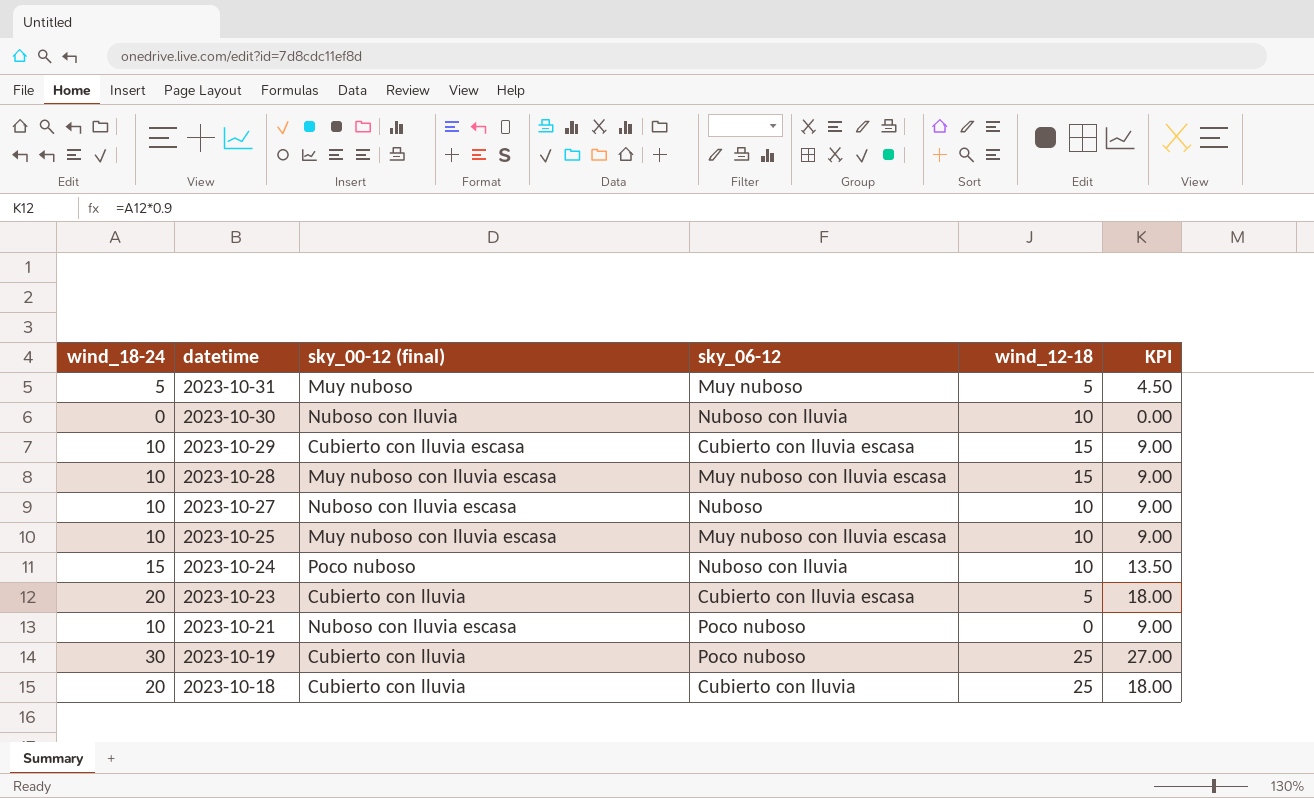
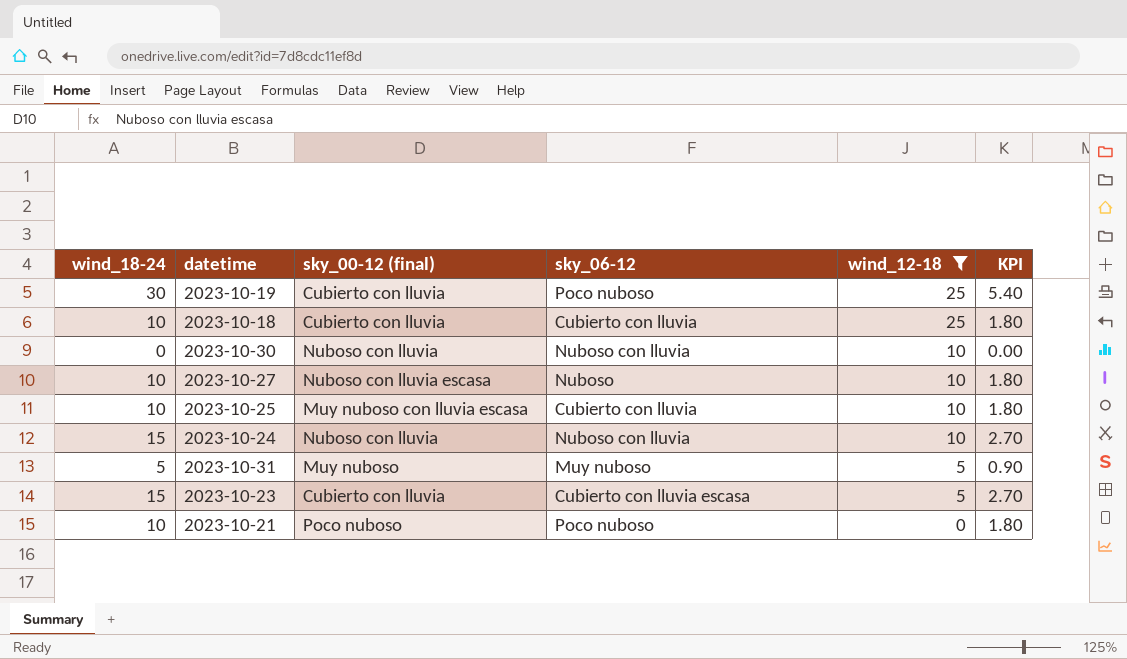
filter: none -> wind_12-18 != 15
row order: datetime descending -> wind_12-18 descending
column KPI | formula: [wind_18-24] * 0.9 -> [wind_18-24] * 0.18
2023-10-18 | wind_18-24: 20 -> 10
2023-10-25 | sky_06-12: Muy nuboso con lluvia escasa -> Cubierto con lluvia
2023-10-24 | sky_00-12 (final): Poco nuboso -> Nuboso con lluvia
2023-10-23 | wind_18-24: 20 -> 15
2023-10-21 | sky_00-12 (final): Nuboso con lluvia escasa -> Poco nuboso

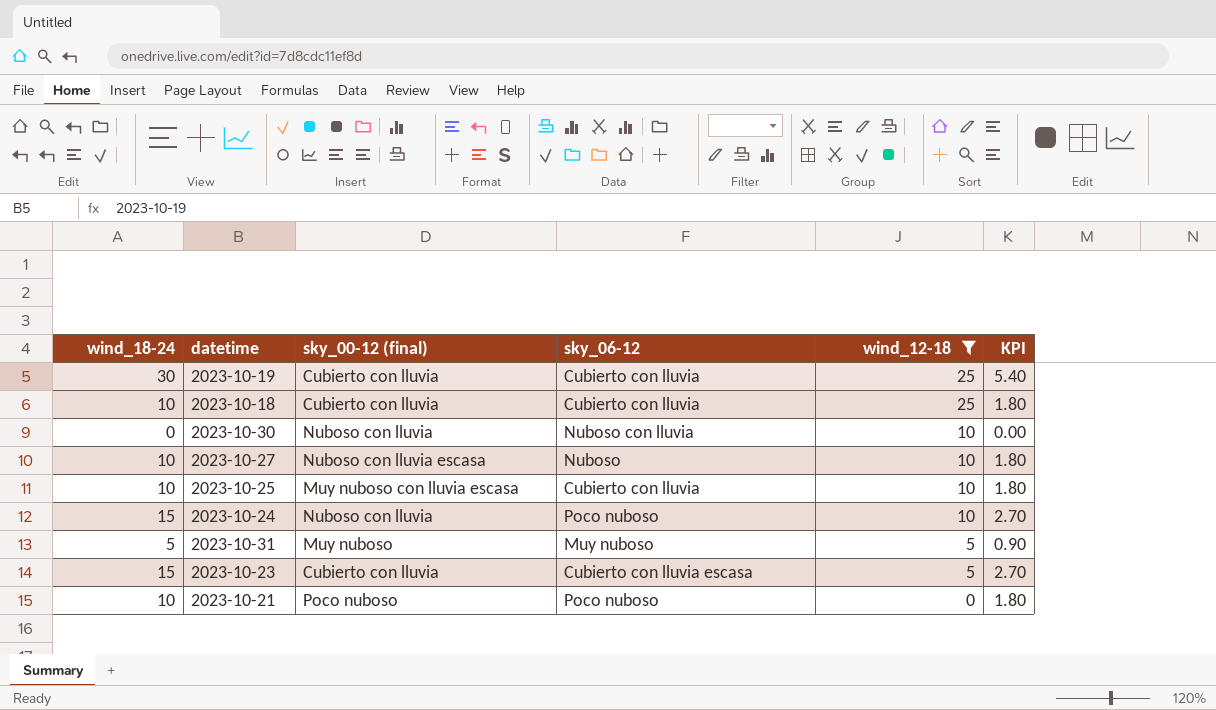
2023-10-19 | sky_06-12: Poco nuboso -> Cubierto con lluvia
2023-10-24 | sky_06-12: Nuboso con lluvia -> Poco nuboso

